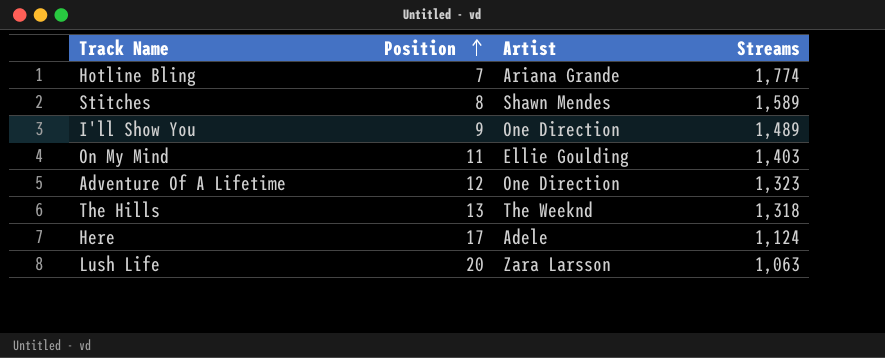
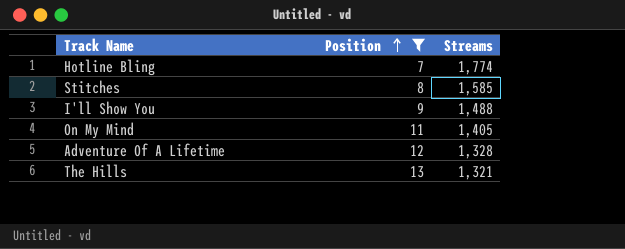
filter: none -> Position <= 13
column Artist | position: 3 -> none
Stitches | Streams: 1,589 -> 1,585
I'll Show You | Streams: 1,489 -> 1,488
On My Mind | Streams: 1,403 -> 1,405
Adventure Of A Lifetime | Streams: 1,323 -> 1,328
The Hills | Streams: 1,318 -> 1,321

